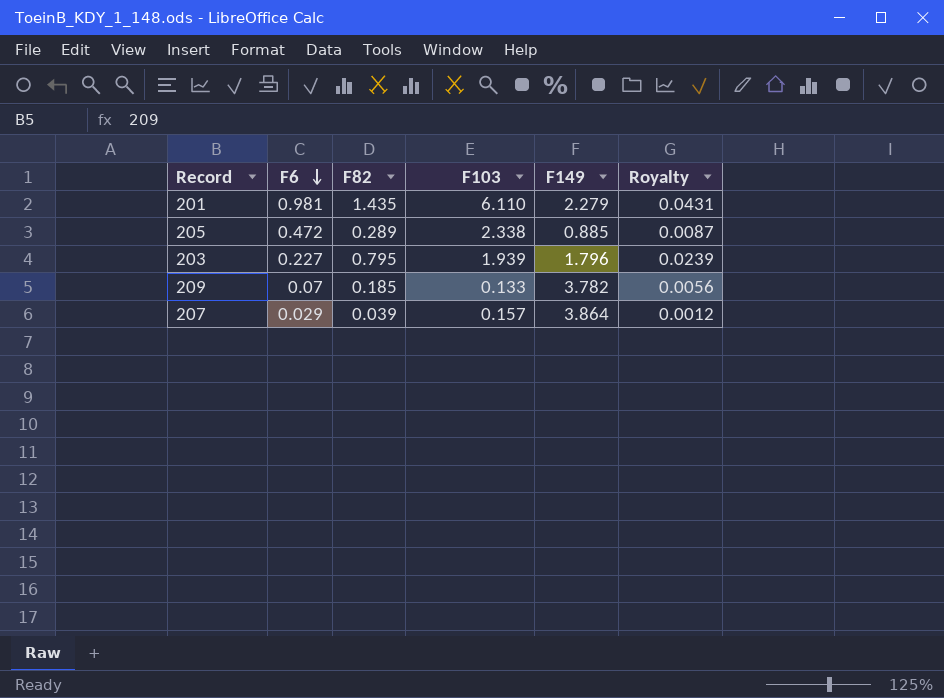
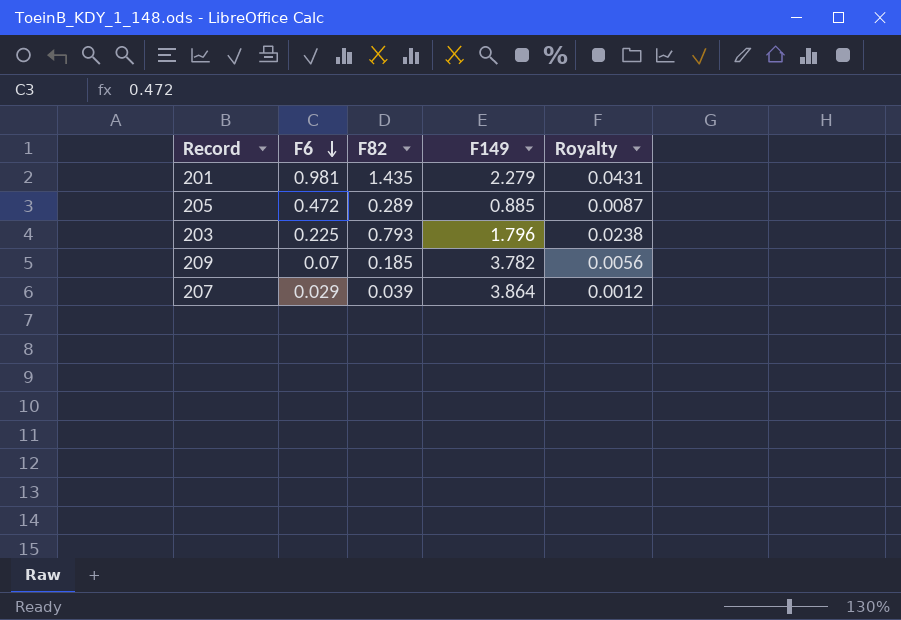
column F103 | position: 4 -> none
203 | F6: 0.227 -> 0.225
203 | F82: 0.795 -> 0.793
203 | Royalty: 0.0239 -> 0.0238

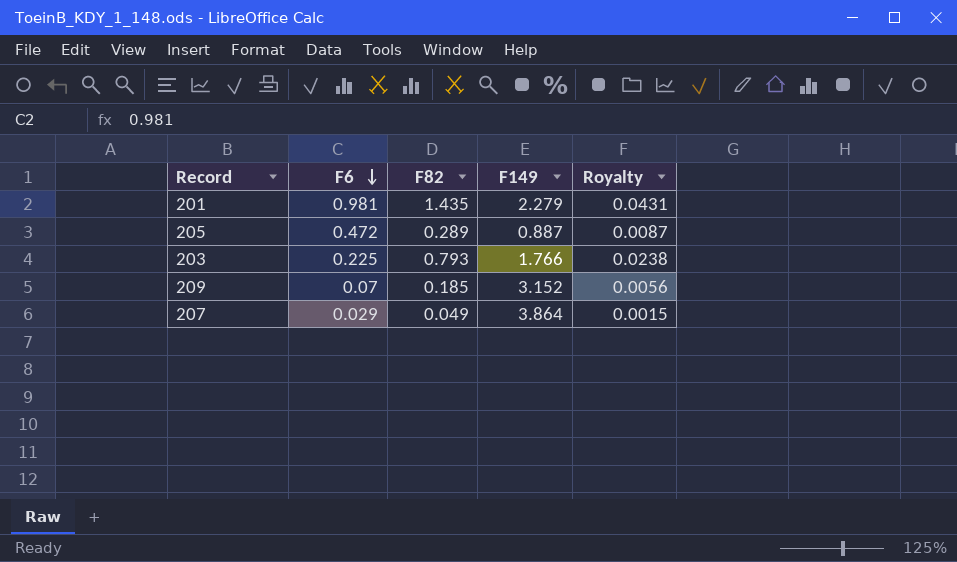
205 | F149: 0.885 -> 0.887
203 | F149: 1.796 -> 1.766
209 | F149: 3.782 -> 3.152
207 | F82: 0.039 -> 0.049
207 | Royalty: 0.0012 -> 0.0015

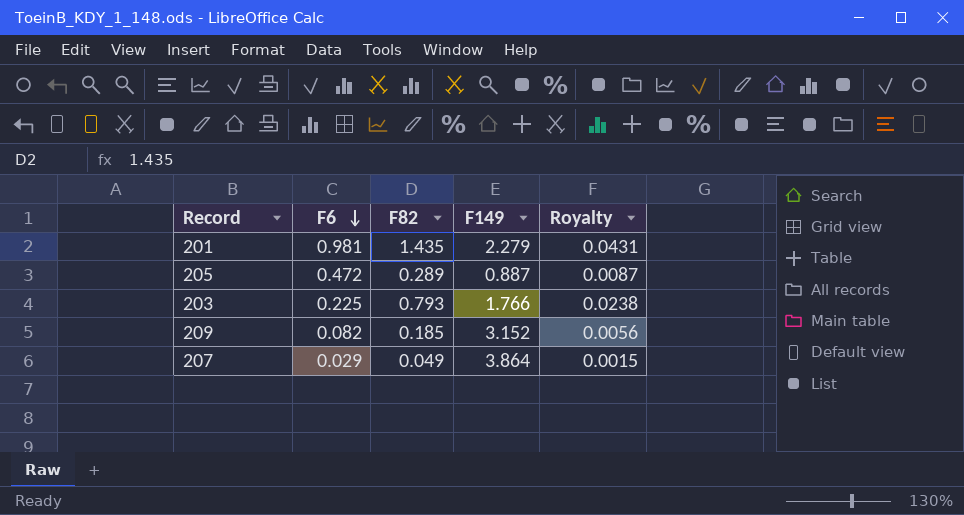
209 | F6: 0.07 -> 0.082

